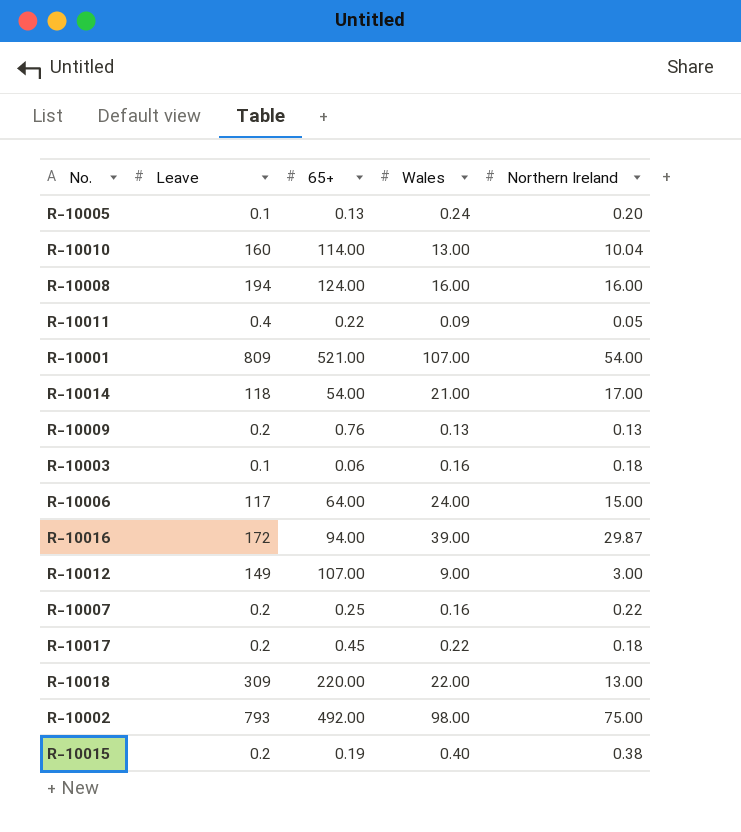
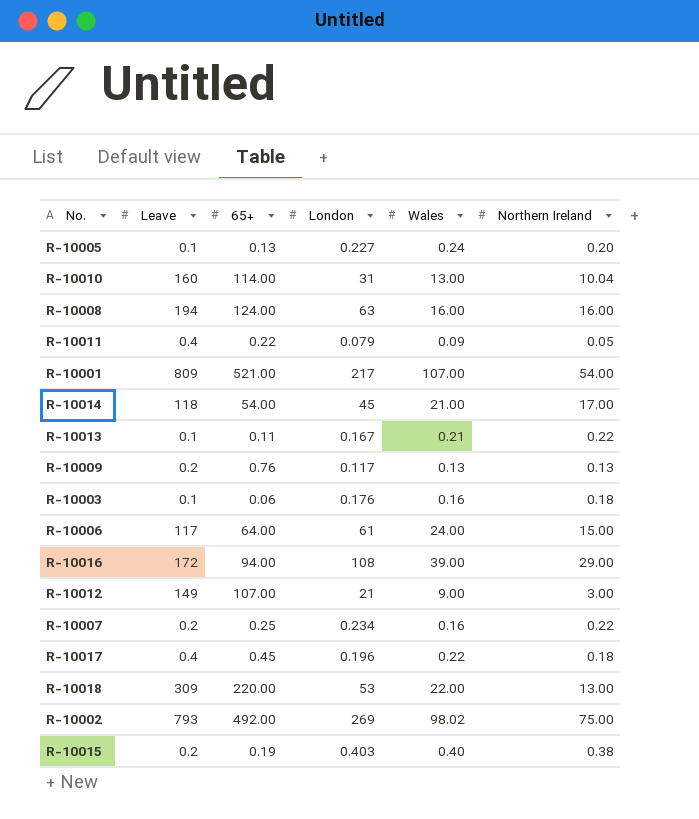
column London | position: none -> 4
row R-10013: none -> 0.1 | 0.11 | 0.167 | 0.21 | 0.22
R-10016 | Northern Ireland: 29.87 -> 29.00
R-10017 | Leave: 0.2 -> 0.4
R-10002 | Wales: 98.00 -> 98.02

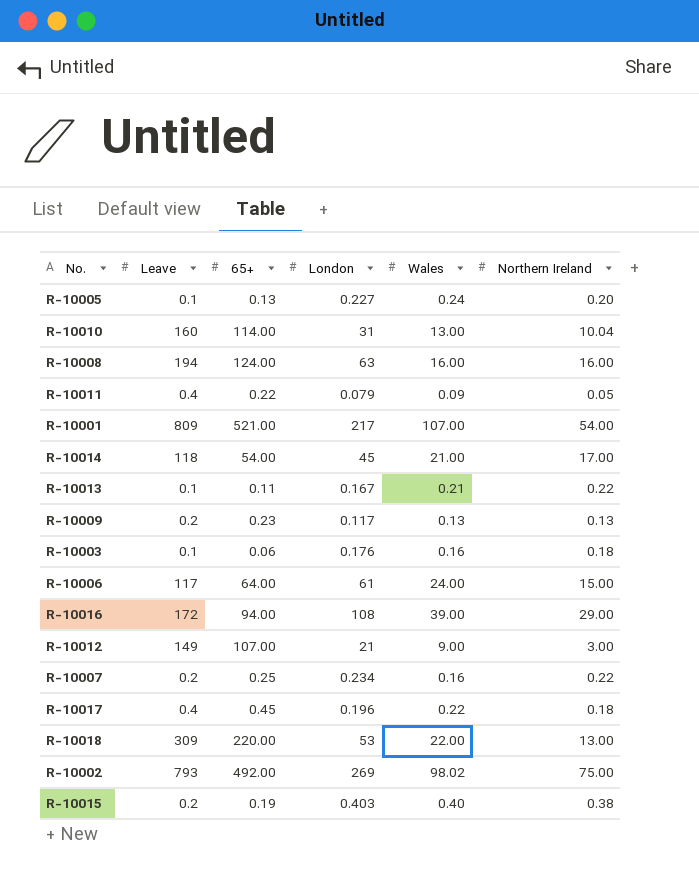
R-10009 | 65+: 0.76 -> 0.23

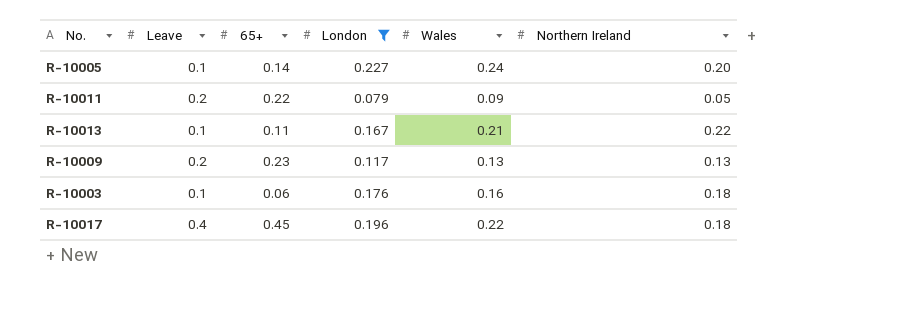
filter: none -> London <= 0.227
R-10005 | 65+: 0.13 -> 0.14
R-10011 | Leave: 0.4 -> 0.2

